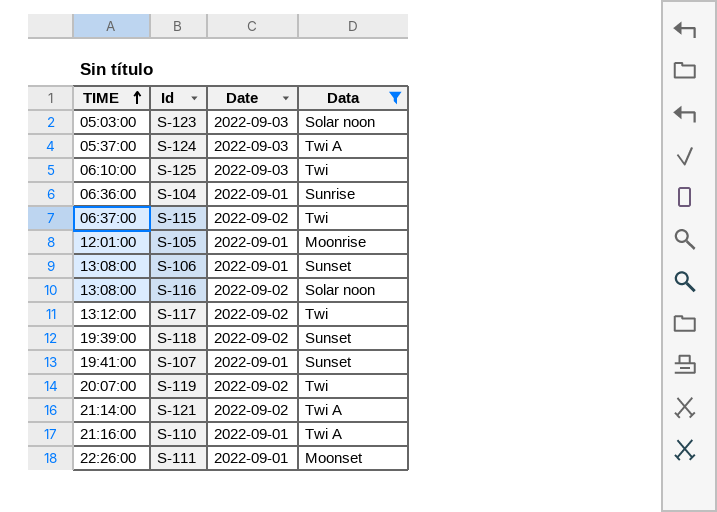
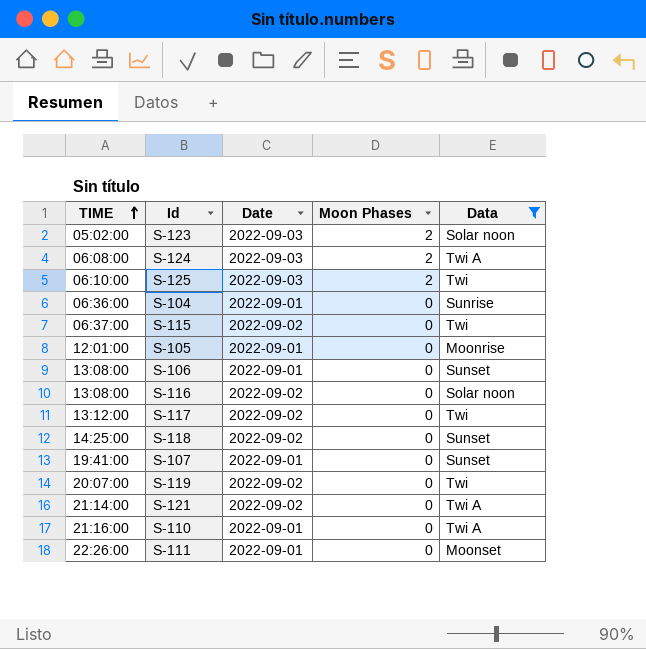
column Moon Phases | position: none -> 4
S-123 | TIME: 05:03:00 -> 05:02:00
S-124 | TIME: 05:37:00 -> 06:08:00
S-118 | TIME: 19:39:00 -> 14:25:00

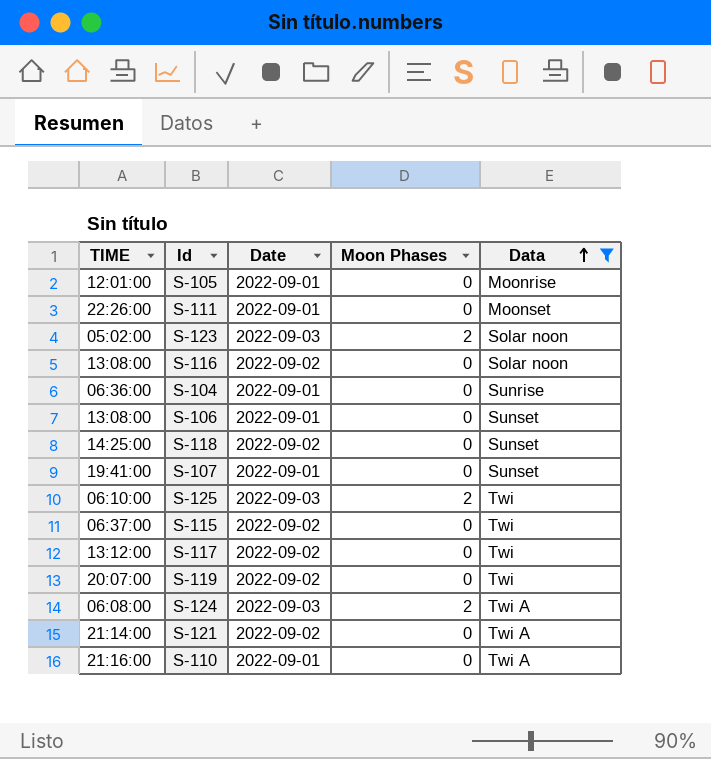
row order: TIME ascending -> Data ascending

